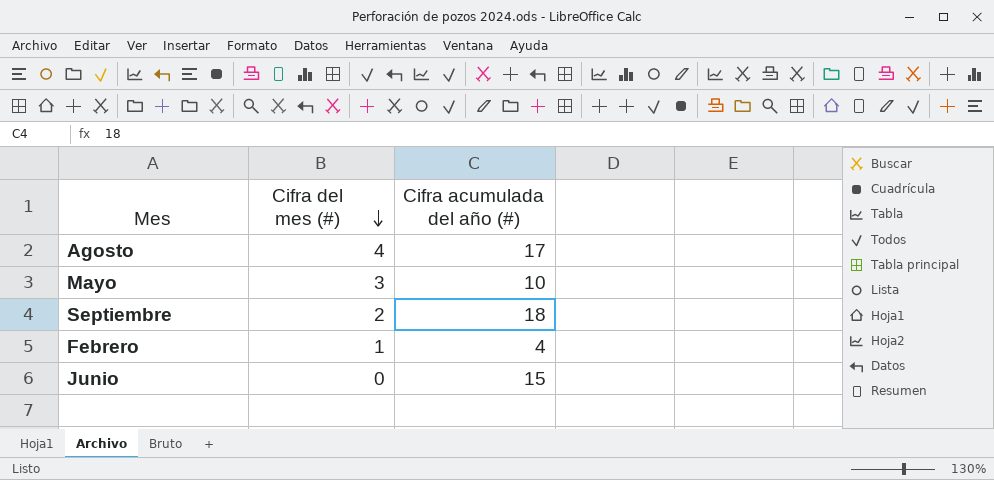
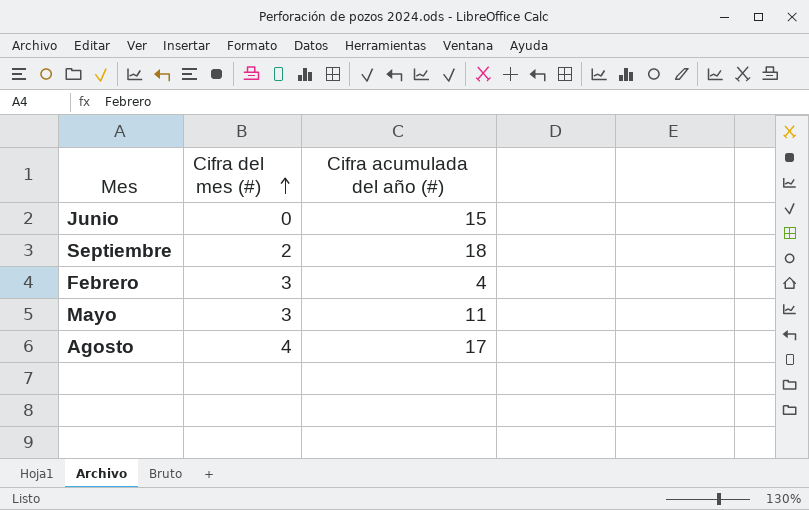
row order: Cifra del mes (#) descending -> Cifra del mes (#) ascending
Febrero | Cifra del mes (#): 1 -> 3
Mayo | Cifra acumulada del año (#): 10 -> 11

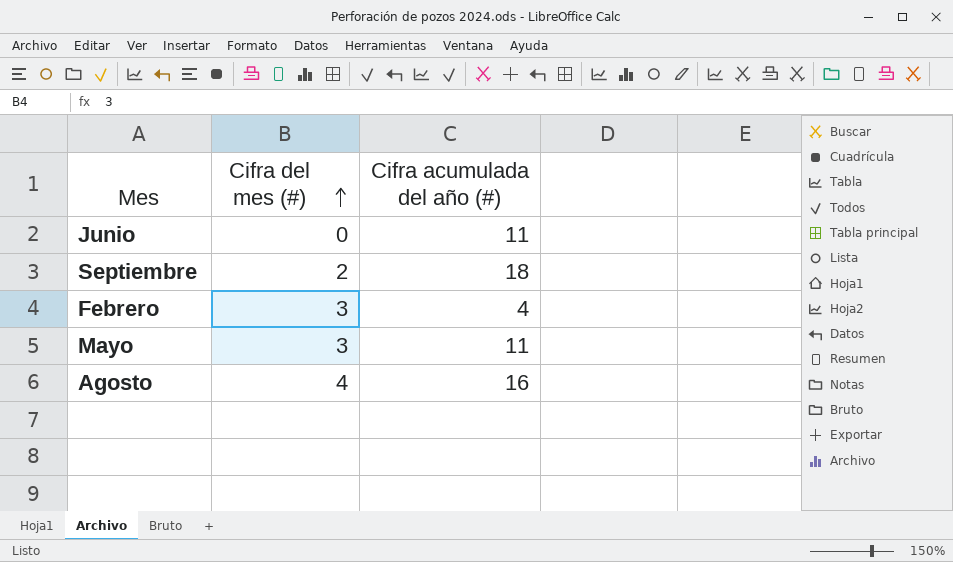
Junio | Cifra acumulada del año (#): 15 -> 11
Agosto | Cifra acumulada del año (#): 17 -> 16

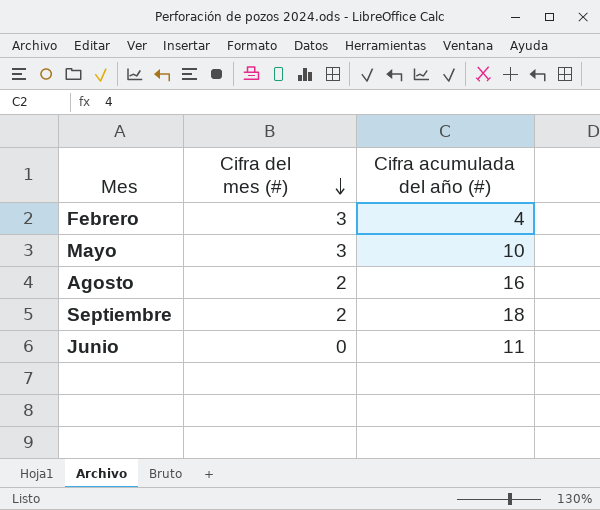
row order: Cifra del mes (#) ascending -> Cifra del mes (#) descending
Mayo | Cifra acumulada del año (#): 11 -> 10
Agosto | Cifra del mes (#): 4 -> 2

